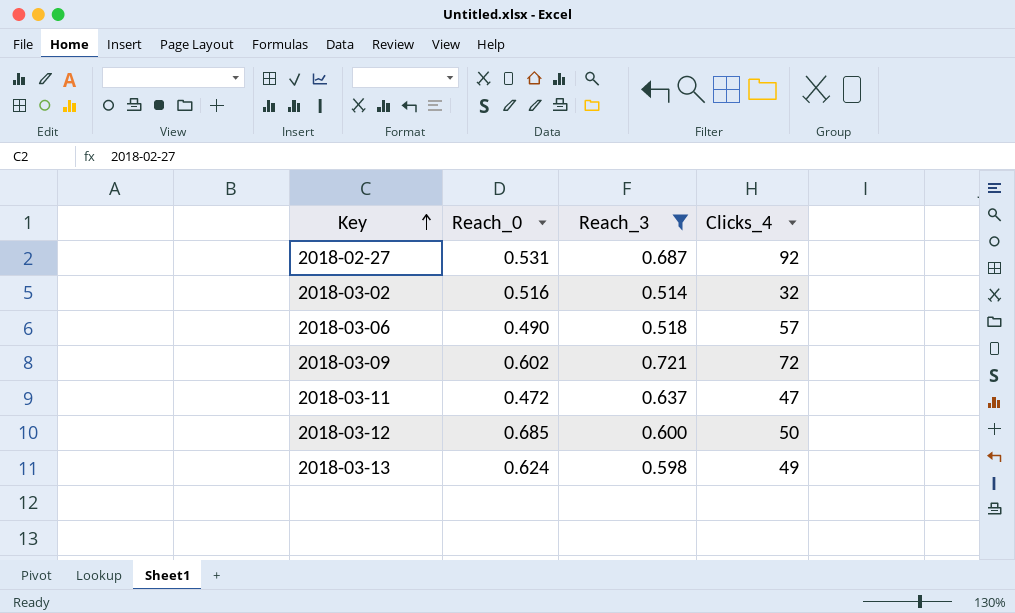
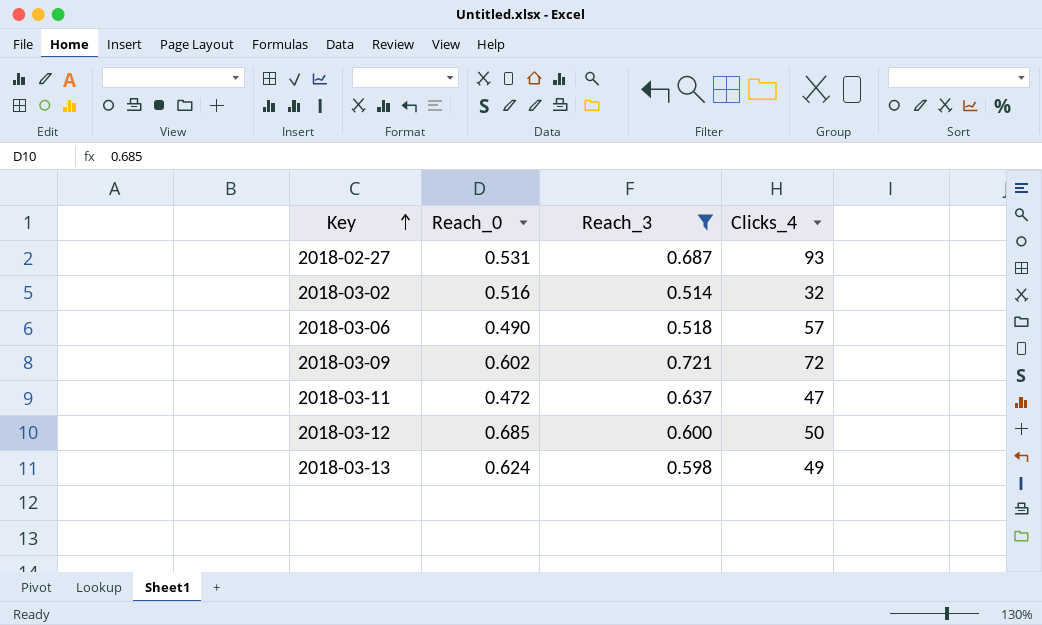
2018-02-27 | Clicks_4: 92 -> 93

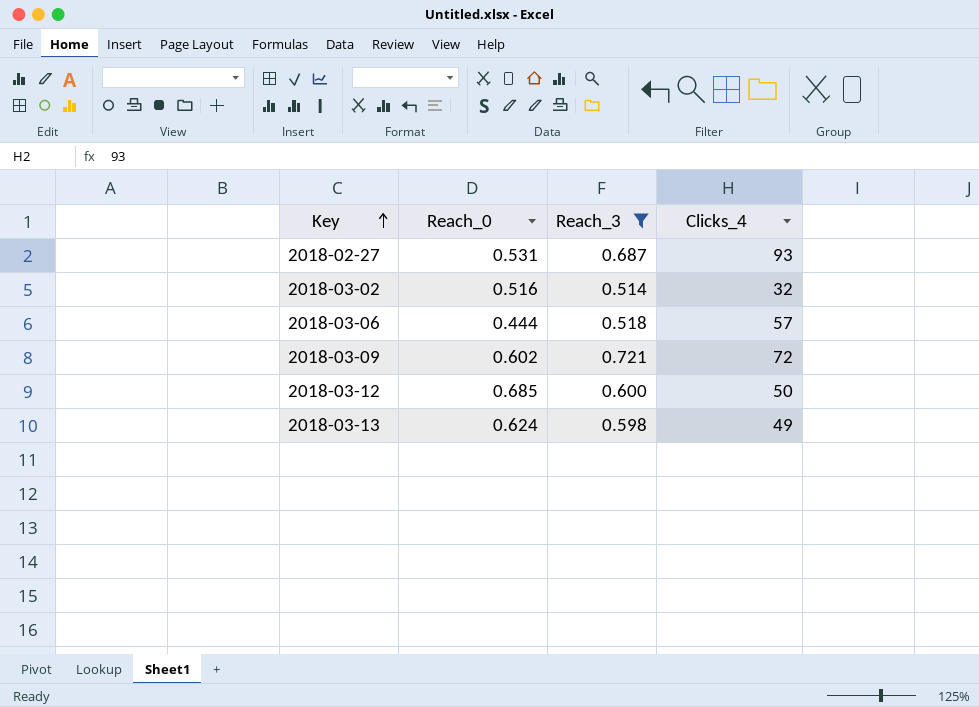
row 2018-03-11: 0.472 | 0.637 | 47 -> none
2018-03-06 | Reach_0: 0.490 -> 0.444

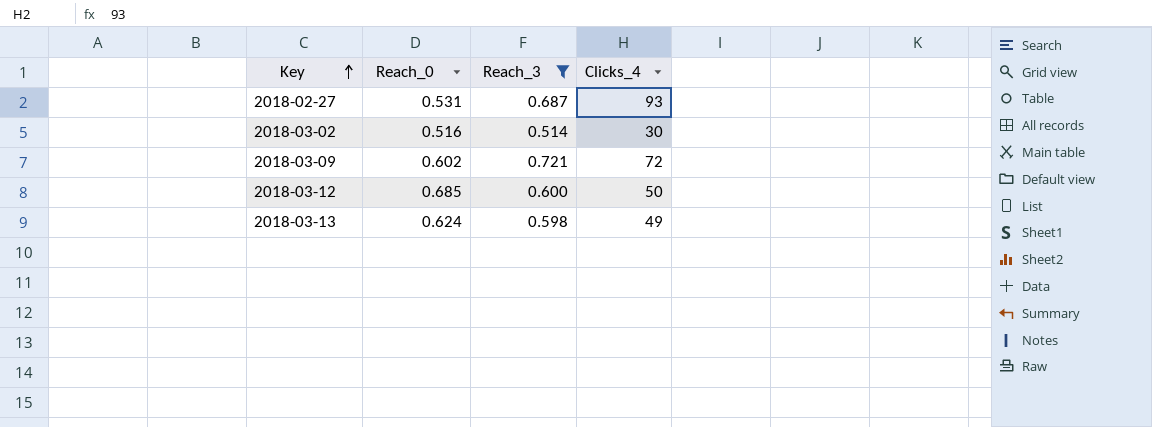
row 2018-03-06: 0.444 | 0.518 | 57 -> none
2018-03-02 | Clicks_4: 32 -> 30

